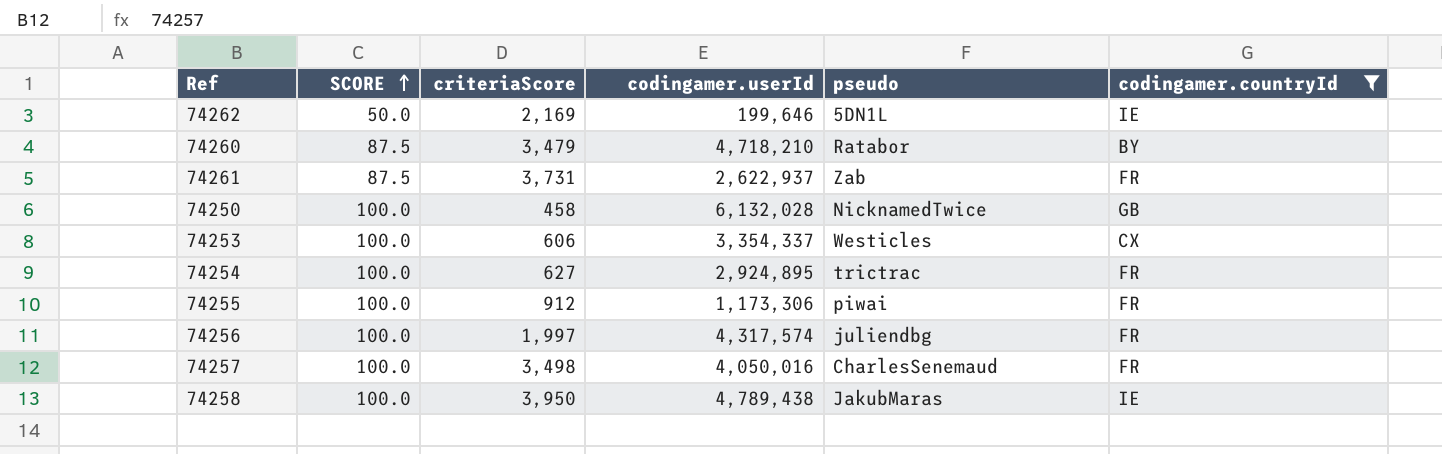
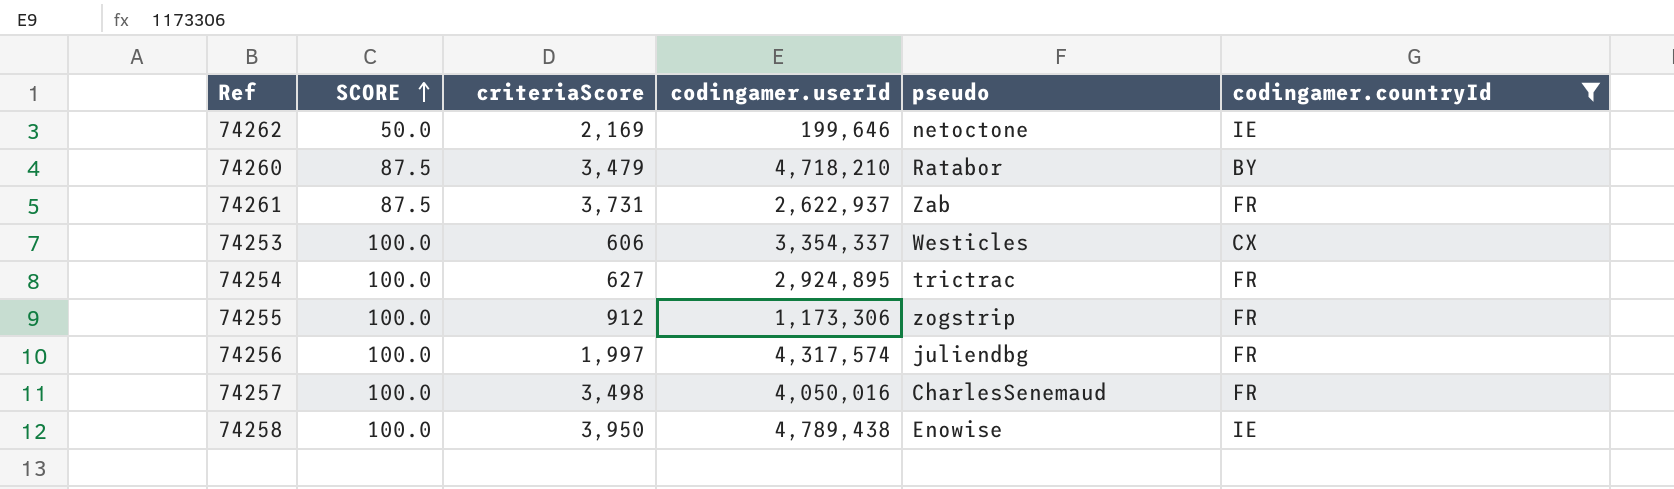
row 74250: 100.0 | 458 | 6,132,028 | NicknamedTwice | GB -> none
74262 | pseudo: 5DN1L -> netoctone
74255 | pseudo: piwai -> zogstrip
74258 | pseudo: JakubMaras -> Enowise

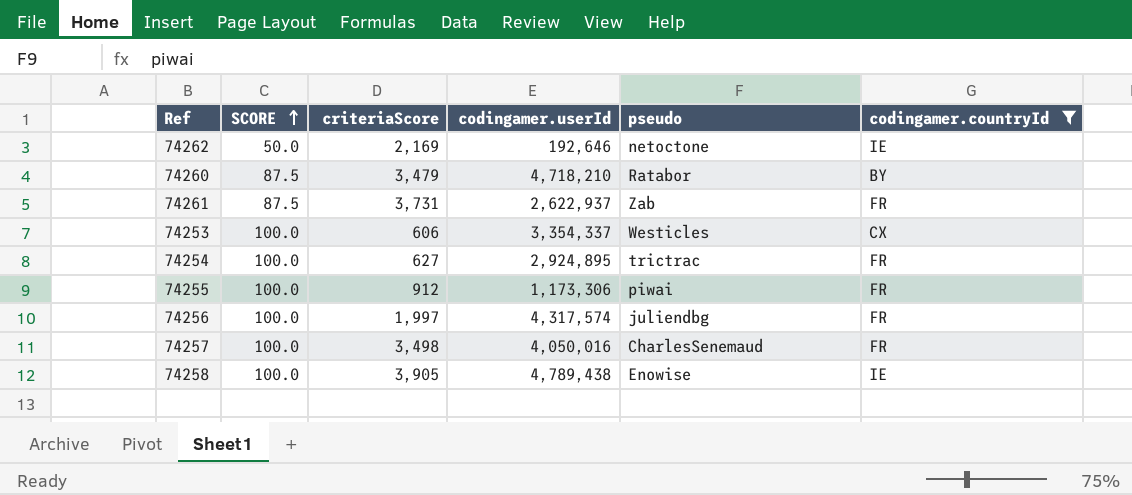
74262 | codingamer.userId: 199,646 -> 192,646
74255 | pseudo: zogstrip -> piwai
74258 | criteriaScore: 3,950 -> 3,905

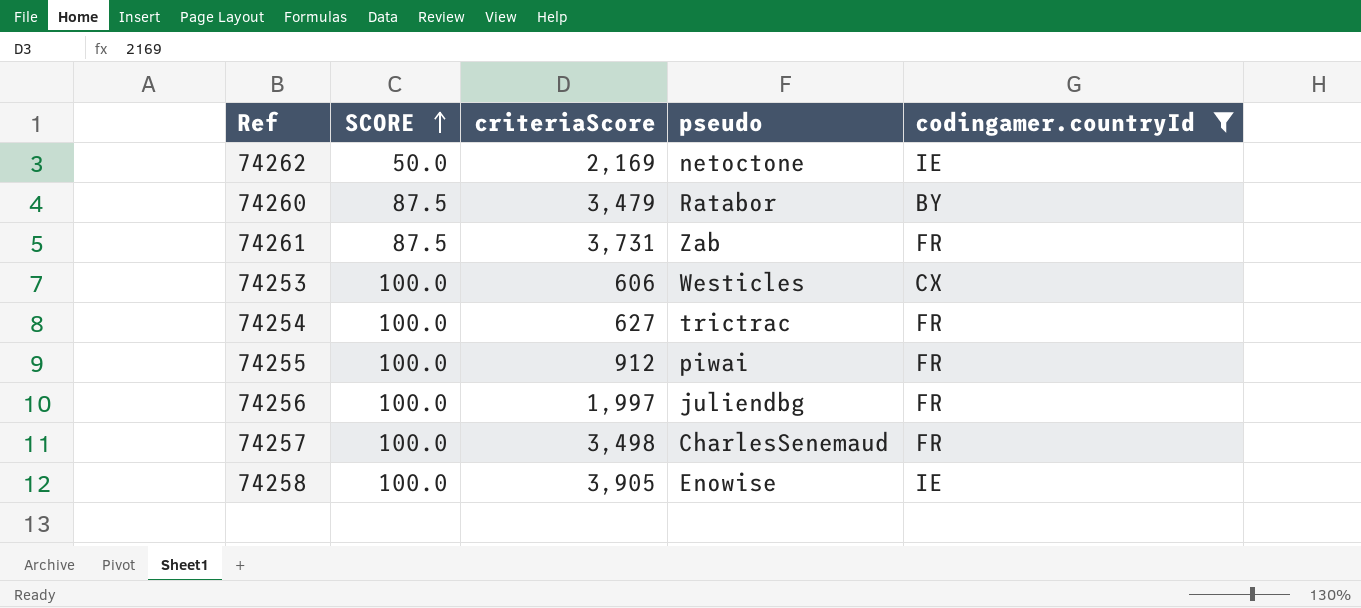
column codingamer.userId | position: 4 -> none

